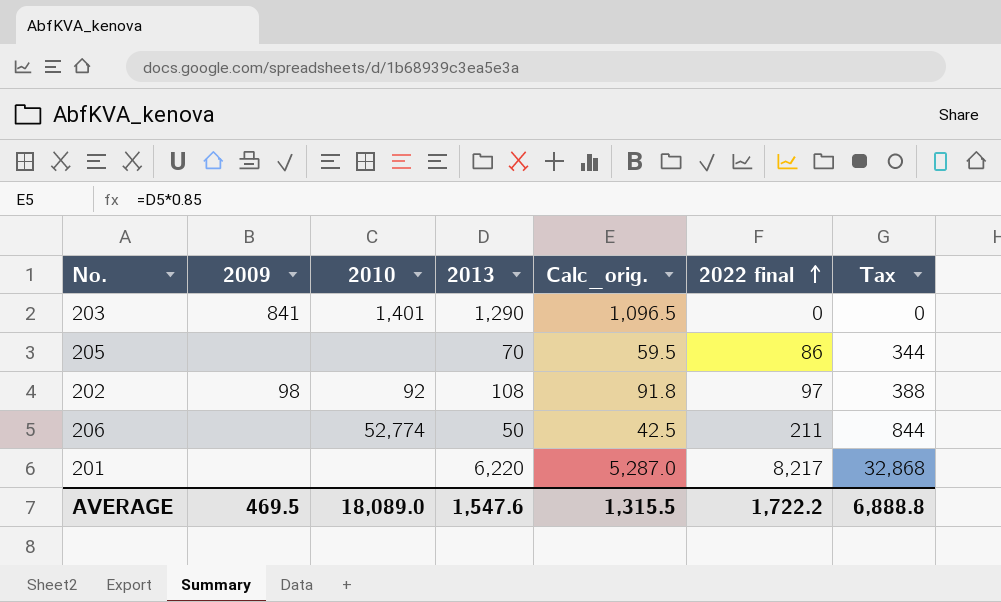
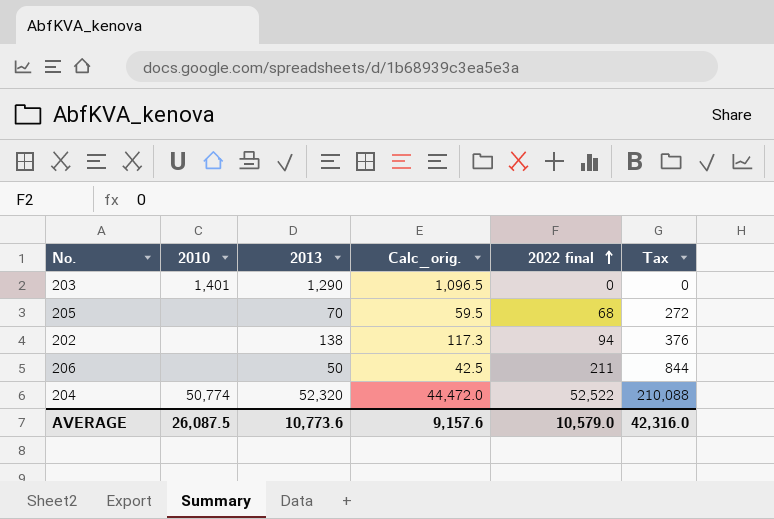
column 2009 | position: 2 -> none
row 201: none | none | 6,220 | 5,287.0 | 8,217 | 32,868 -> none
205 | 2022 final: 86 -> 68
205 | Tax: 344 -> 272
202 | 2010: 92 -> none
202 | 2013: 108 -> 138
202 | Calc_orig.: 91.8 -> 117.3
202 | 2022 final: 97 -> 94
202 | Tax: 388 -> 376
206 | 2010: 52,774 -> none
row 204: none -> 50,774 | 52,320 | 44,472.0 | 52,522 | 210,088
AVERAGE | 2010: 18,089.0 -> 26,087.5
AVERAGE | 2013: 1,547.6 -> 10,773.6
AVERAGE | Calc_orig.: 1,315.5 -> 9,157.6
AVERAGE | 2022 final: 1,722.2 -> 10,579.0
AVERAGE | Tax: 6,888.8 -> 42,316.0

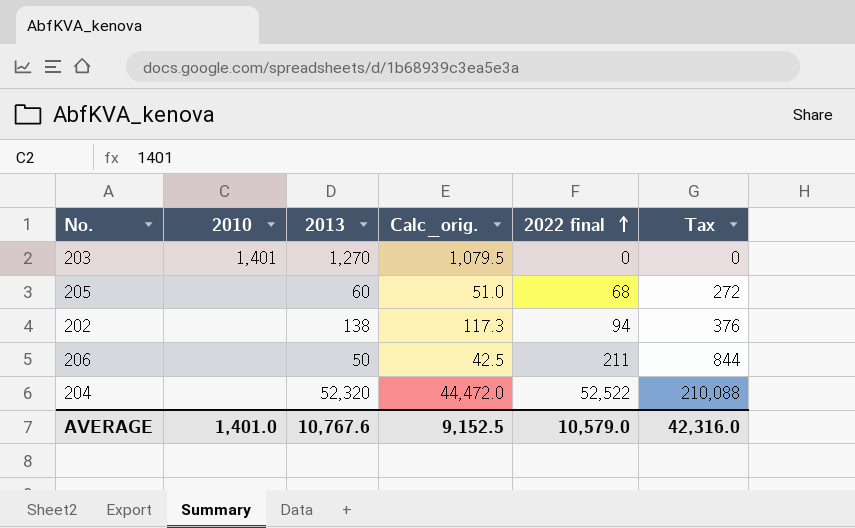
203 | 2013: 1,290 -> 1,270
203 | Calc_orig.: 1,096.5 -> 1,079.5
205 | 2013: 70 -> 60
205 | Calc_orig.: 59.5 -> 51.0
204 | 2010: 50,774 -> none
AVERAGE | 2010: 26,087.5 -> 1,401.0
AVERAGE | 2013: 10,773.6 -> 10,767.6
AVERAGE | Calc_orig.: 9,157.6 -> 9,152.5

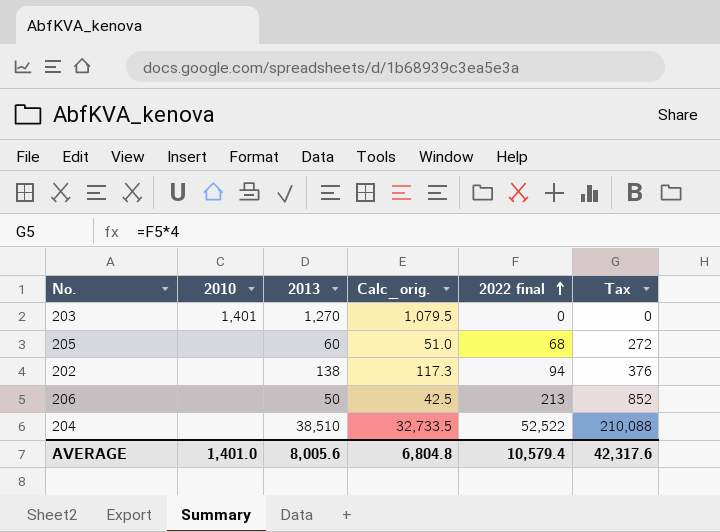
206 | 2022 final: 211 -> 213
206 | Tax: 844 -> 852
204 | 2013: 52,320 -> 38,510
204 | Calc_orig.: 44,472.0 -> 32,733.5
AVERAGE | 2013: 10,767.6 -> 8,005.6
AVERAGE | Calc_orig.: 9,152.5 -> 6,804.8
AVERAGE | 2022 final: 10,579.0 -> 10,579.4
AVERAGE | Tax: 42,316.0 -> 42,317.6

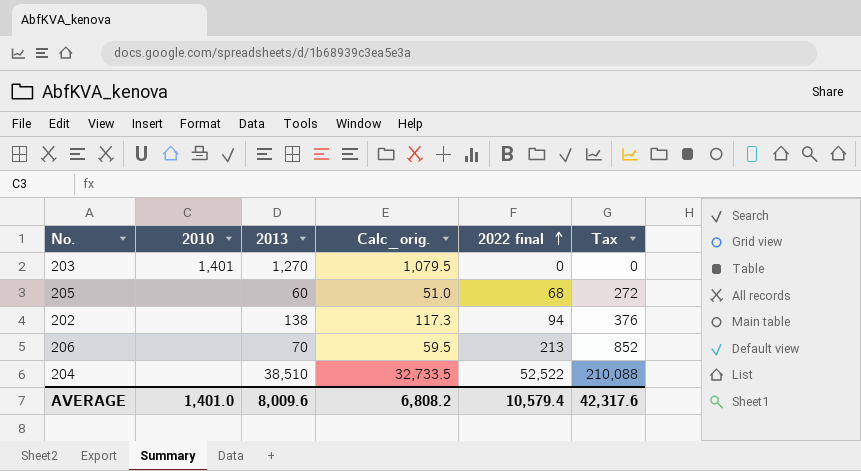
206 | 2013: 50 -> 70
206 | Calc_orig.: 42.5 -> 59.5
AVERAGE | 2013: 8,005.6 -> 8,009.6
AVERAGE | Calc_orig.: 6,804.8 -> 6,808.2

